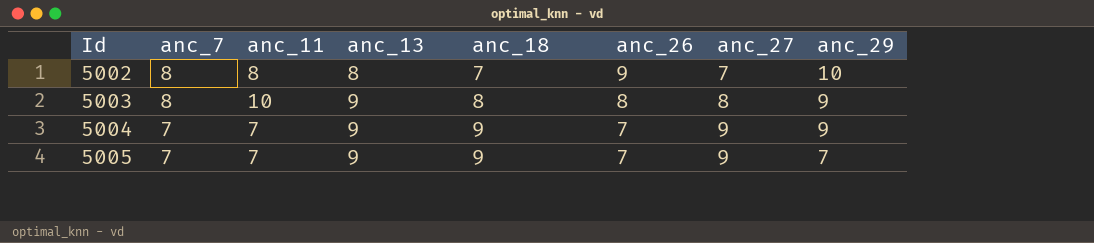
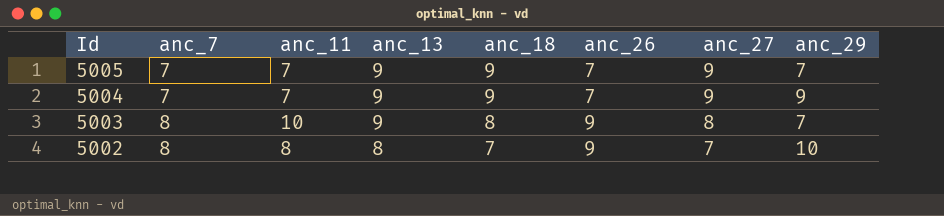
row order: Id ascending -> Id descending
5003 | anc_26: 8 -> 9
5003 | anc_29: 9 -> 7

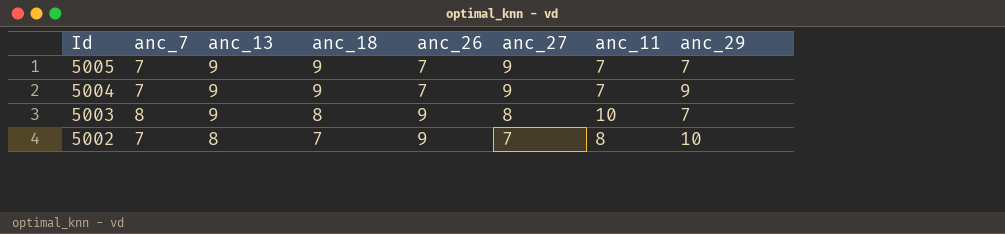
column anc_11 | position: 3 -> 7
5002 | anc_7: 8 -> 7

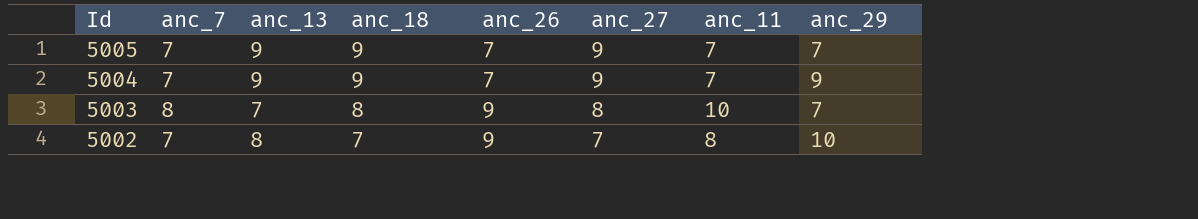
5003 | anc_13: 9 -> 7

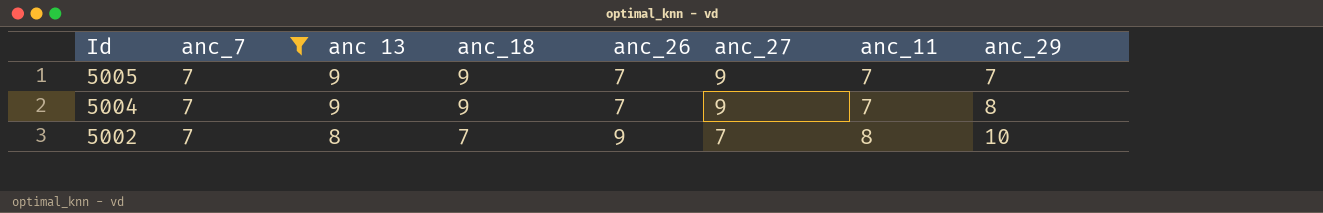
filter: none -> anc_7 = 7
column name: anc_13 -> anc 13
5004 | anc_29: 9 -> 8

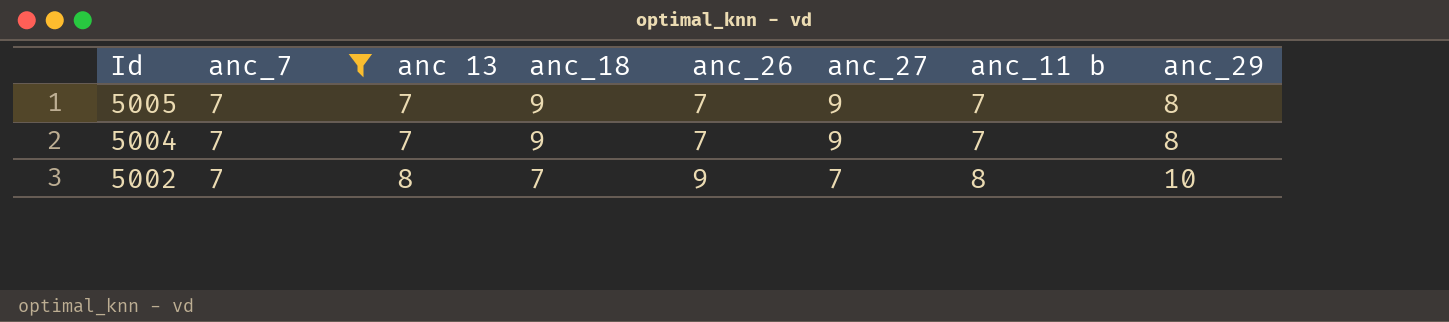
column name: anc_11 -> anc_11 b
5005 | anc 13: 9 -> 7
5005 | anc_29: 7 -> 8
5004 | anc 13: 9 -> 7

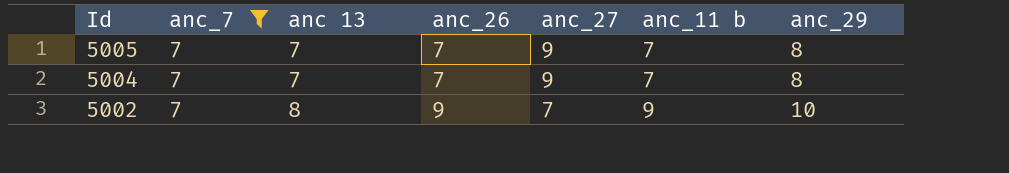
column anc_18 | position: 4 -> none
5002 | anc_11 b: 8 -> 9

